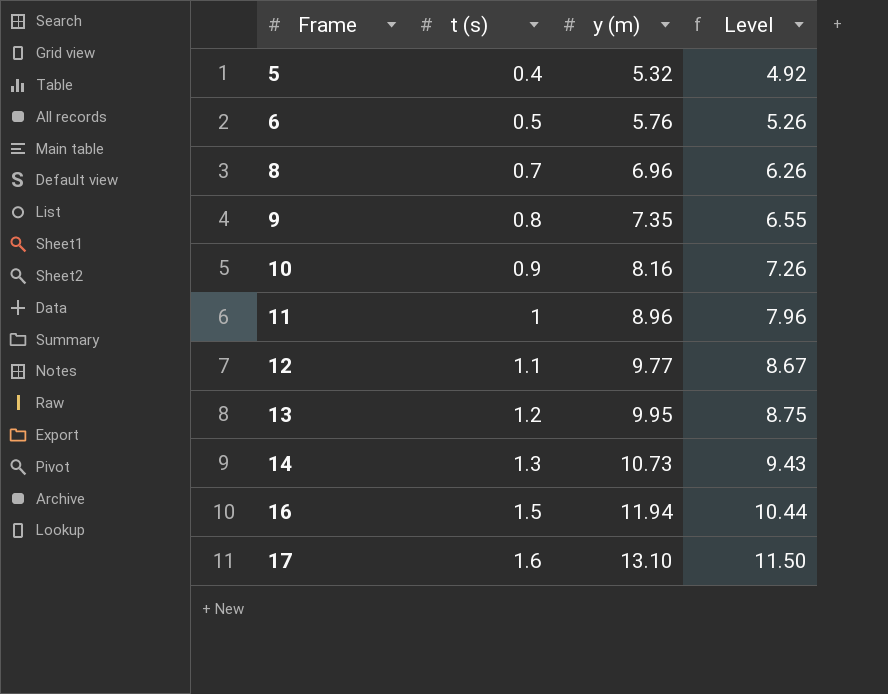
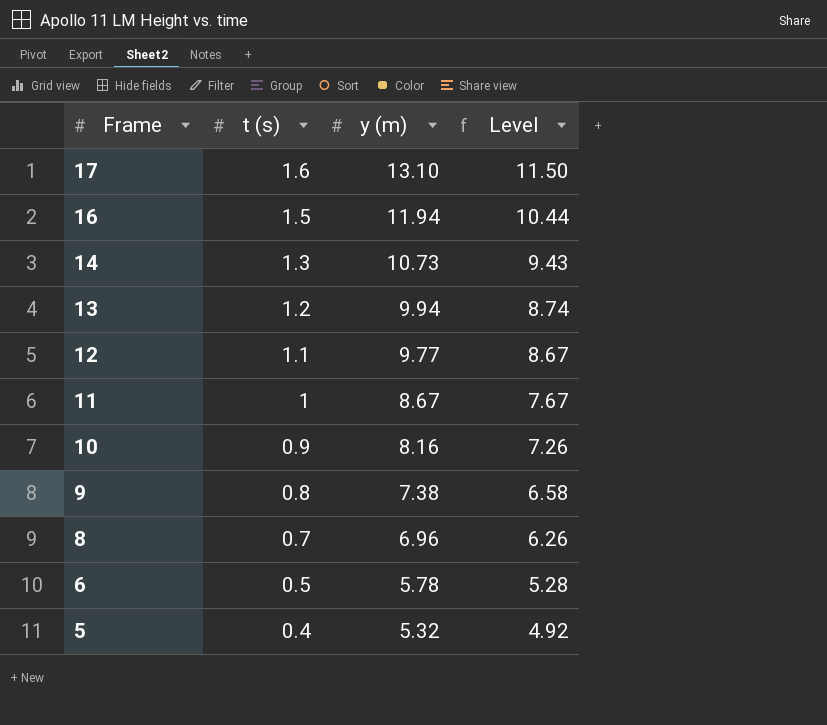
row order: Frame ascending -> Frame descending
13 | y (m): 9.95 -> 9.94
13 | Level: 8.75 -> 8.74
11 | y (m): 8.96 -> 8.67
11 | Level: 7.96 -> 7.67
9 | y (m): 7.35 -> 7.38
9 | Level: 6.55 -> 6.58
6 | y (m): 5.76 -> 5.78
6 | Level: 5.26 -> 5.28

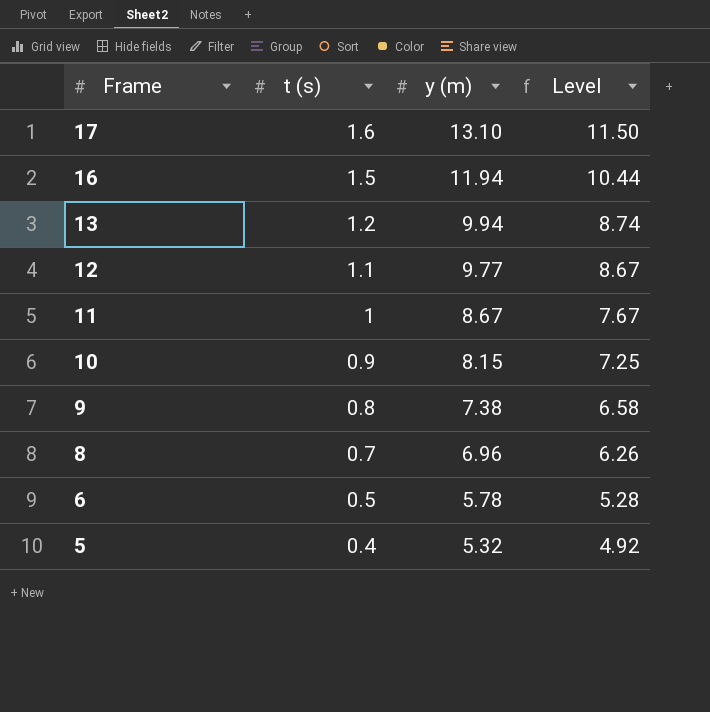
row 14: 1.3 | 10.73 | 9.43 -> none
10 | y (m): 8.16 -> 8.15
10 | Level: 7.26 -> 7.25

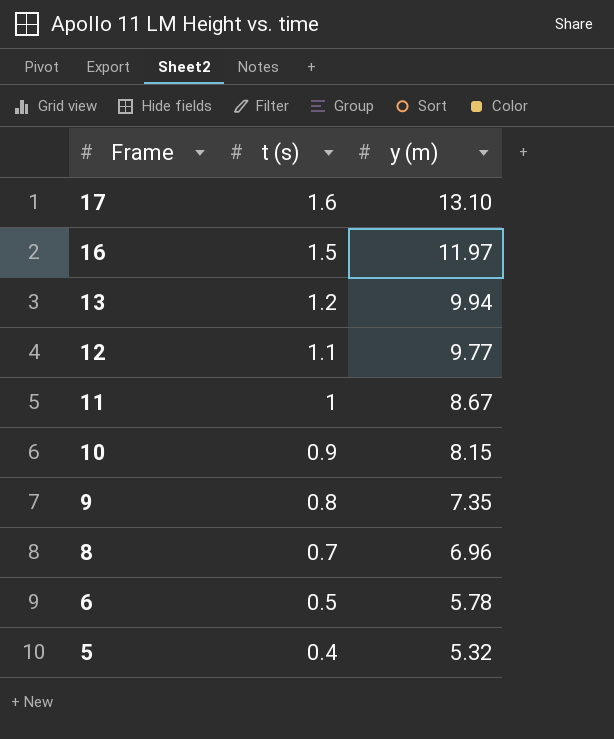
column Level | formula: [y (m)] - [t (s)] -> none
16 | y (m): 11.94 -> 11.97
9 | y (m): 7.38 -> 7.35

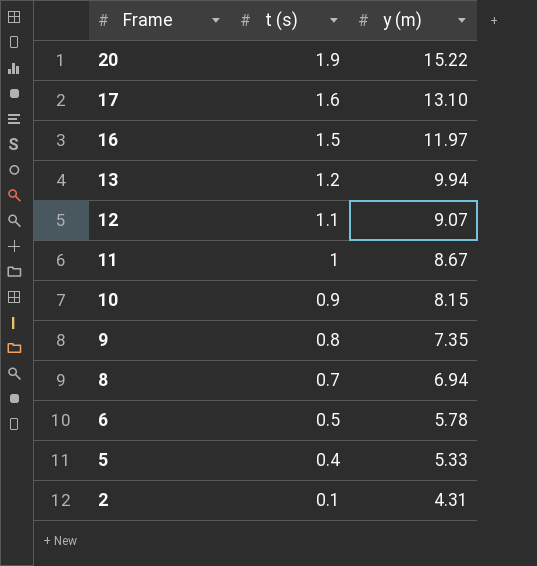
row 20: none -> 1.9 | 15.22
12 | y (m): 9.77 -> 9.07
8 | y (m): 6.96 -> 6.94
5 | y (m): 5.32 -> 5.33
row 2: none -> 0.1 | 4.31

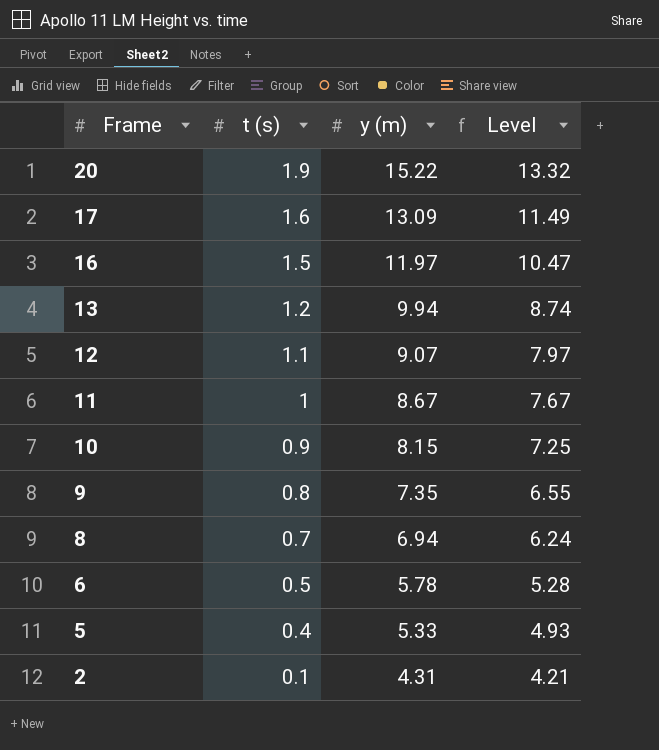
column Level | formula: none -> [y (m)] - [t (s)]
17 | y (m): 13.10 -> 13.09

